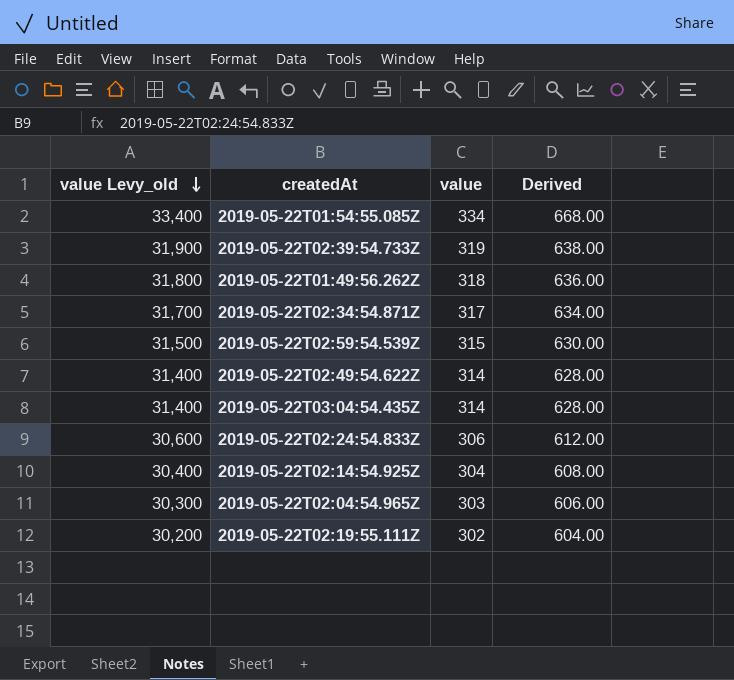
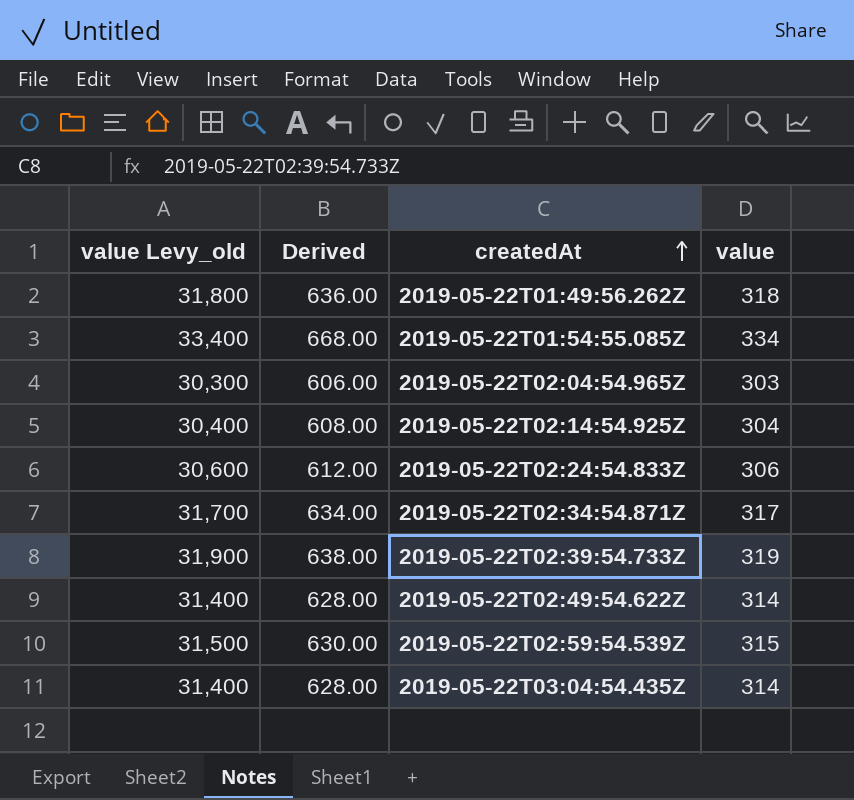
row order: value Levy_old descending -> createdAt ascending
column Derived | position: 4 -> 2
row 2019-05-22T02:19:55.111Z: 30,200 | 302 | 604.00 -> none

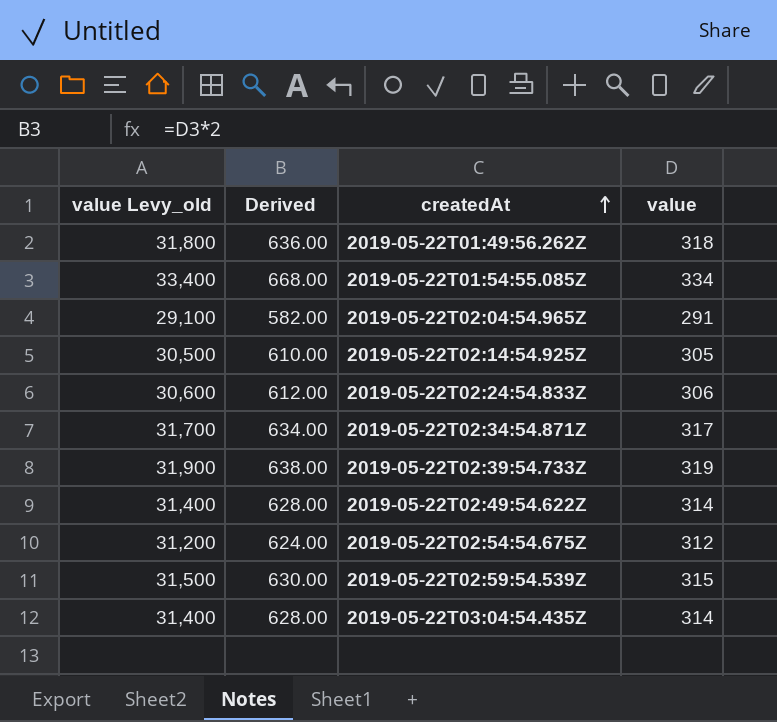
2019-05-22T02:04:54.965Z | value Levy_old: 30,300 -> 29,100
2019-05-22T02:04:54.965Z | Derived: 606.00 -> 582.00
2019-05-22T02:04:54.965Z | value: 303 -> 291
2019-05-22T02:14:54.925Z | value Levy_old: 30,400 -> 30,500
2019-05-22T02:14:54.925Z | Derived: 608.00 -> 610.00
2019-05-22T02:14:54.925Z | value: 304 -> 305
row 2019-05-22T02:54:54.675Z: none -> 31,200 | 624.00 | 312

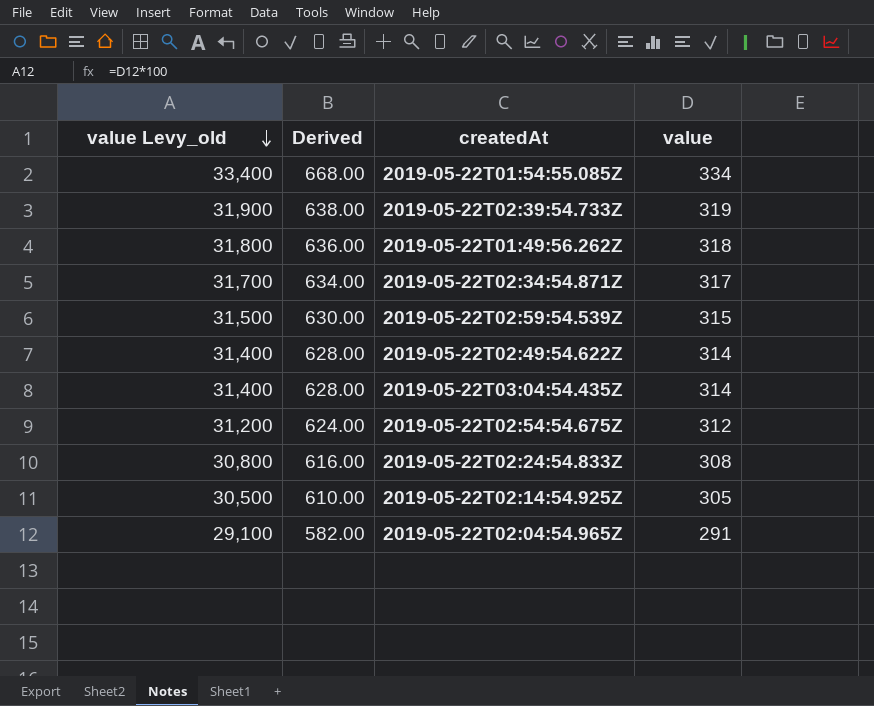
row order: createdAt ascending -> value Levy_old descending
2019-05-22T02:24:54.833Z | value Levy_old: 30,600 -> 30,800
2019-05-22T02:24:54.833Z | Derived: 612.00 -> 616.00
2019-05-22T02:24:54.833Z | value: 306 -> 308

